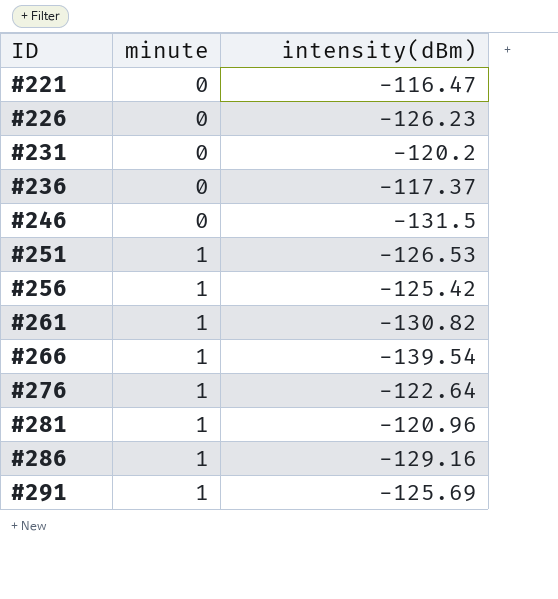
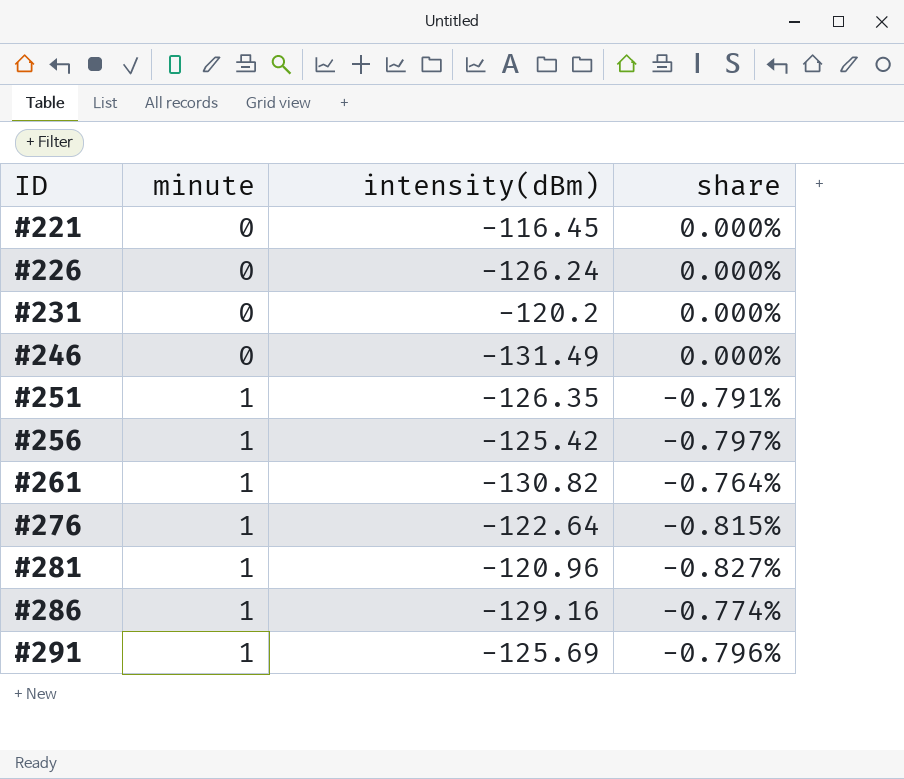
column share | formula: none -> [minute] / [intensity(dBm)]
row #236: 0 | -117.37 -> none
row #266: 1 | -139.54 -> none
#221 | intensity(dBm): -116.47 -> -116.45
#226 | intensity(dBm): -126.23 -> -126.24
#246 | intensity(dBm): -131.5 -> -131.49
#251 | intensity(dBm): -126.53 -> -126.35

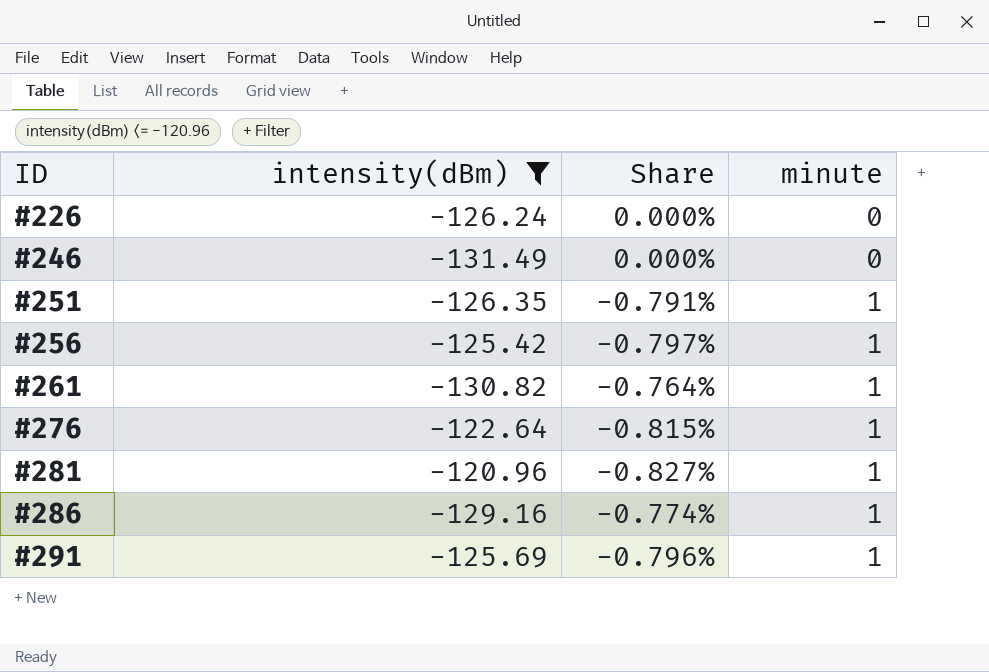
filter: none -> intensity(dBm) <= -120.96
column name: share -> Share
column minute | position: 2 -> 4

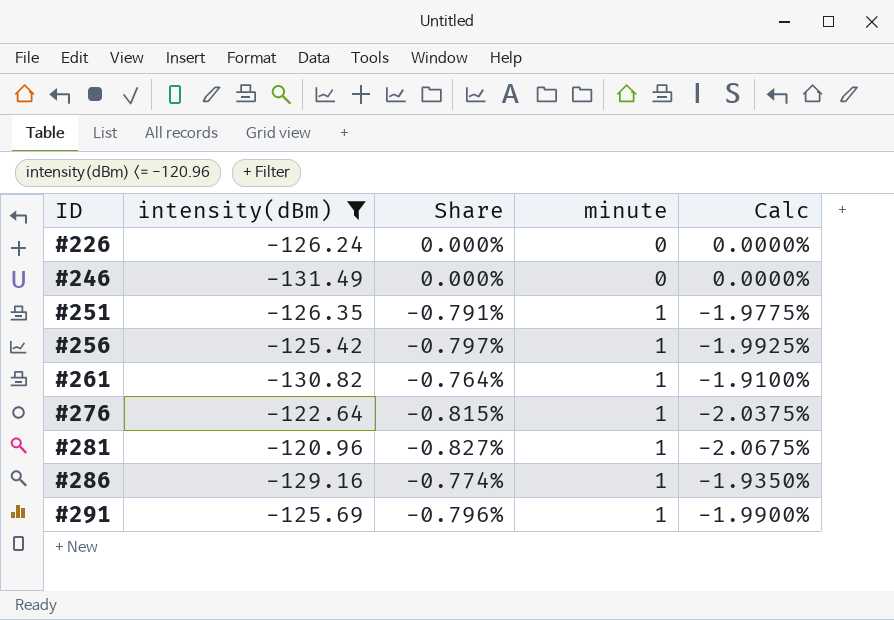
column Calc | formula: none -> [Share] * 2.5

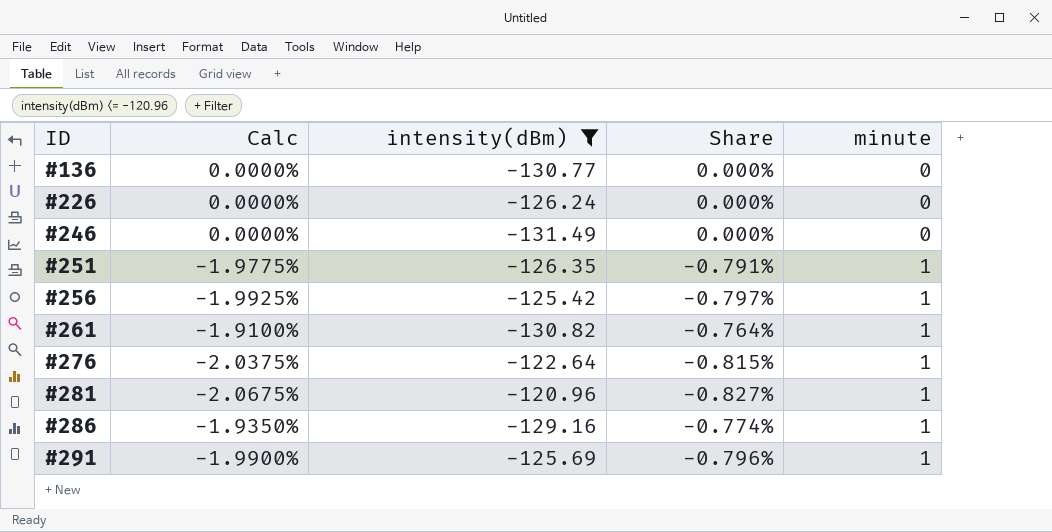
column Calc | position: 5 -> 2
row #136: none -> 0.0000% | -130.77 | 0.000% | 0

